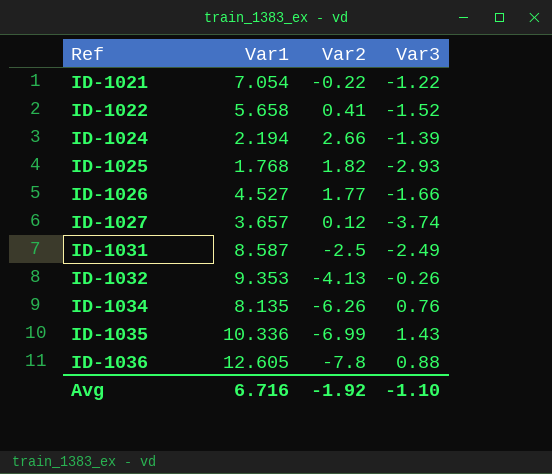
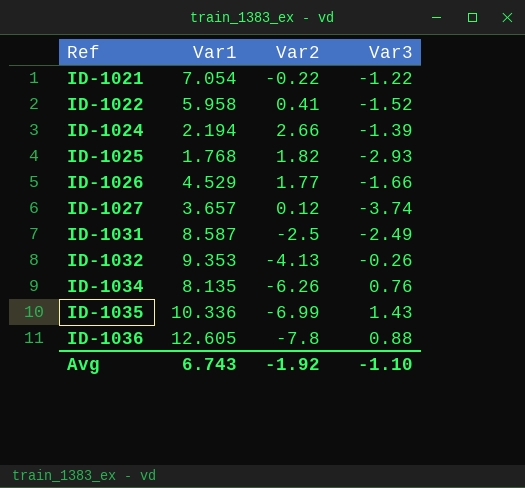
ID-1022 | Var1: 5.658 -> 5.958
ID-1026 | Var1: 4.527 -> 4.529
Avg | Var1: 6.716 -> 6.743

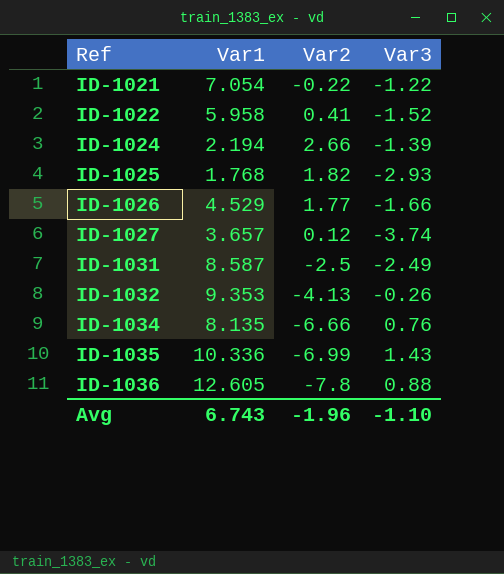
ID-1034 | Var2: -6.26 -> -6.66
Avg | Var2: -1.92 -> -1.96

